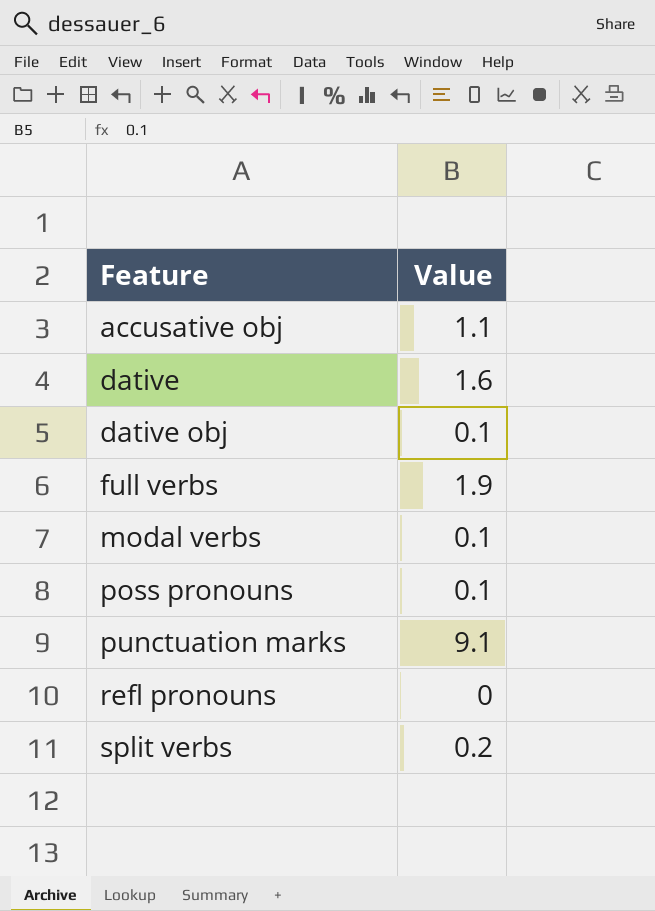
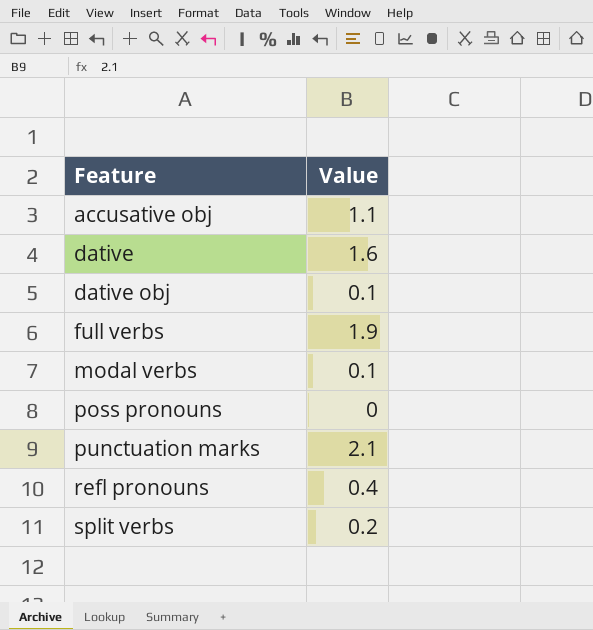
poss pronouns | Value: 0.1 -> 0
punctuation marks | Value: 9.1 -> 2.1
refl pronouns | Value: 0 -> 0.4

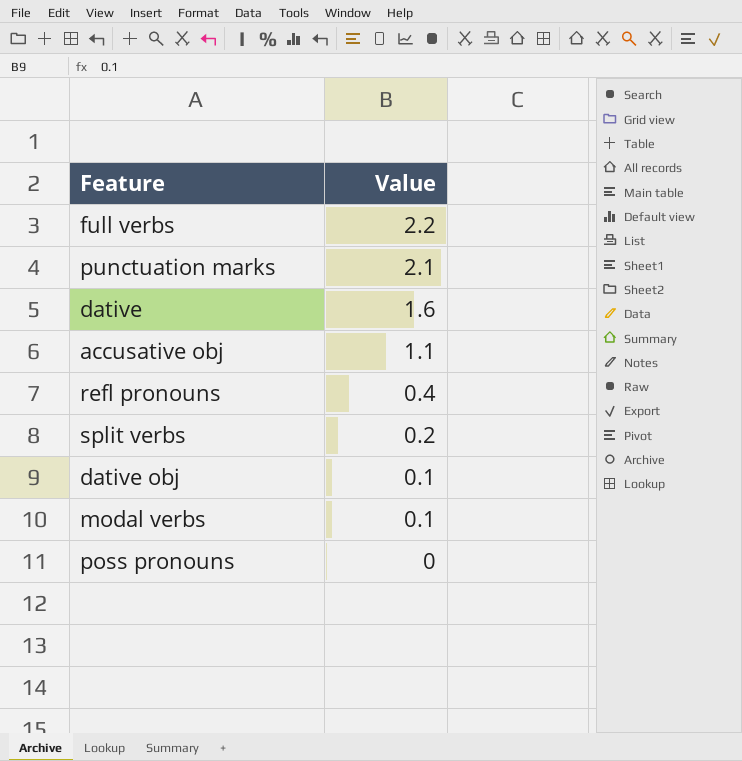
row order: Feature ascending -> Value descending
full verbs | Value: 1.9 -> 2.2

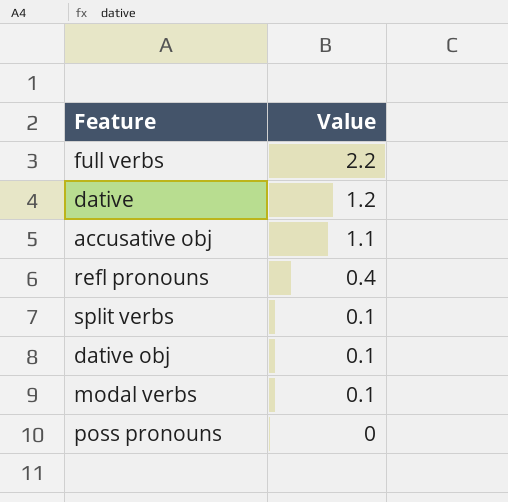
row punctuation marks: 2.1 -> none
dative | Value: 1.6 -> 1.2
split verbs | Value: 0.2 -> 0.1

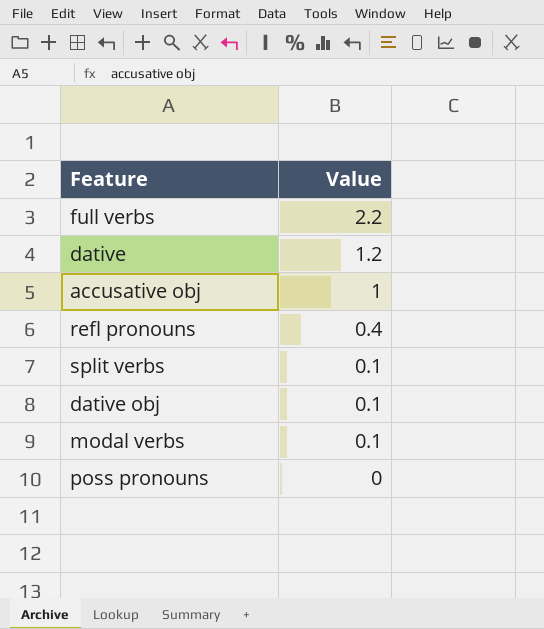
accusative obj | Value: 1.1 -> 1

